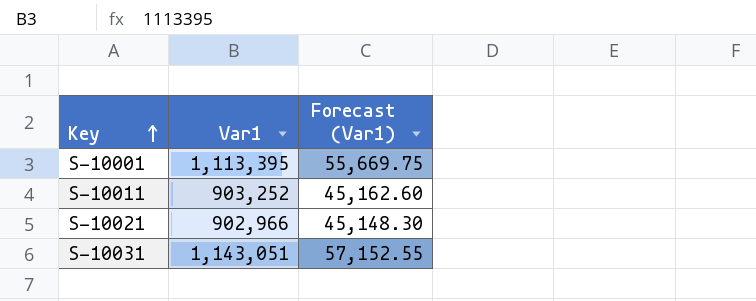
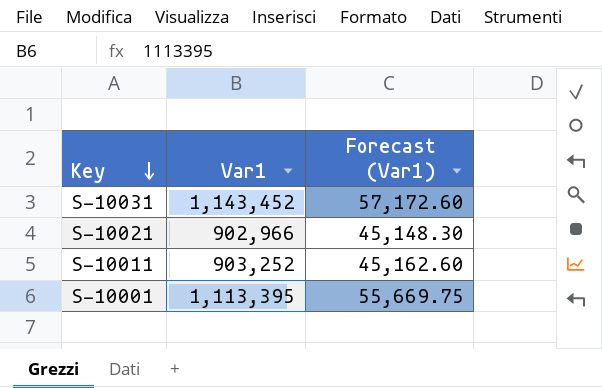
row order: Key ascending -> Key descending
S-10031 | Var1: 1,143,051 -> 1,143,452
S-10031 | Forecast (Var1): 57,152.55 -> 57,172.60

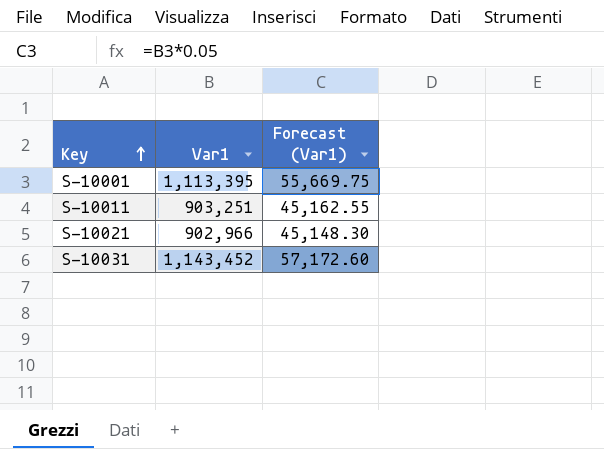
row order: Key descending -> Key ascending
S-10011 | Var1: 903,252 -> 903,251
S-10011 | Forecast (Var1): 45,162.60 -> 45,162.55

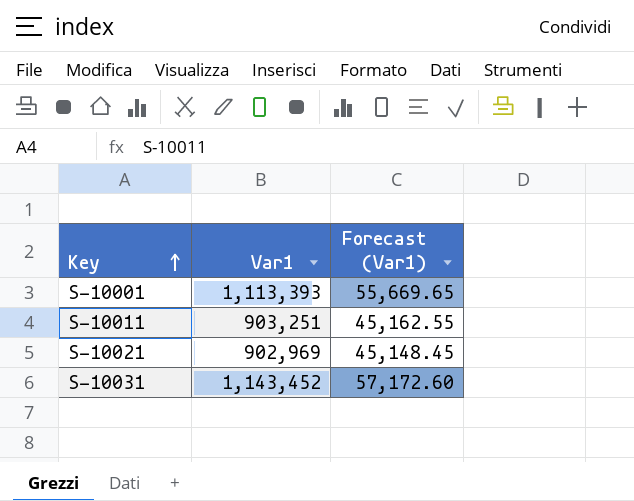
S-10001 | Var1: 1,113,395 -> 1,113,393
S-10001 | Forecast (Var1): 55,669.75 -> 55,669.65
S-10021 | Var1: 902,966 -> 902,969
S-10021 | Forecast (Var1): 45,148.30 -> 45,148.45

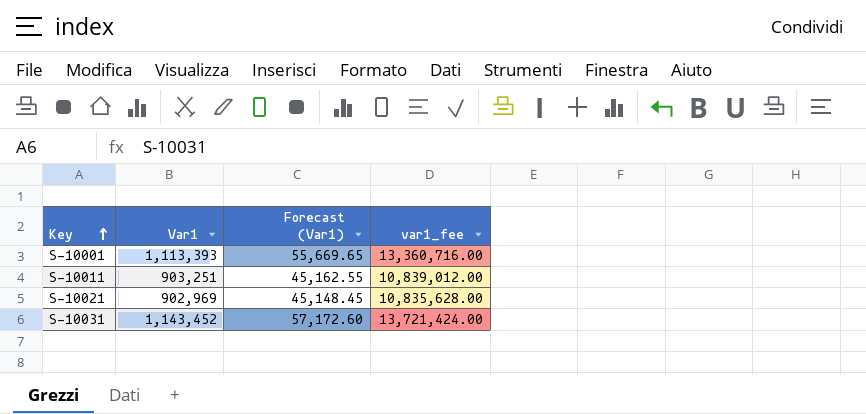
column var1_fee | formula: none -> [Var1] * 12

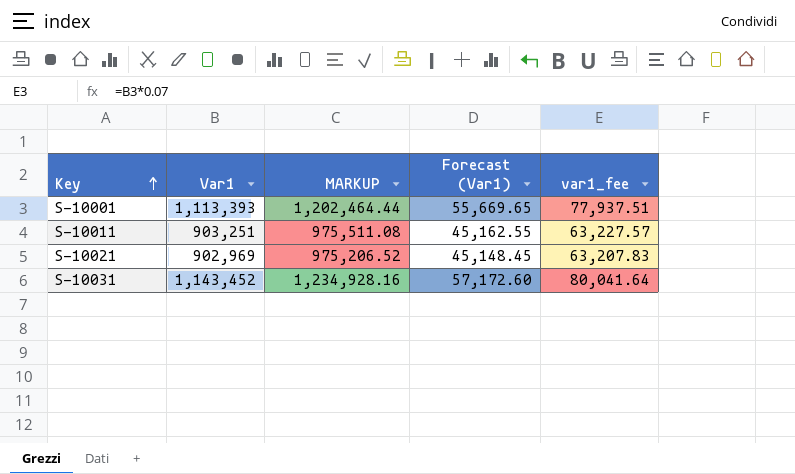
column MARKUP | formula: none -> [Var1] * 1.08
column var1_fee | formula: [Var1] * 12 -> [Var1] * 0.07

